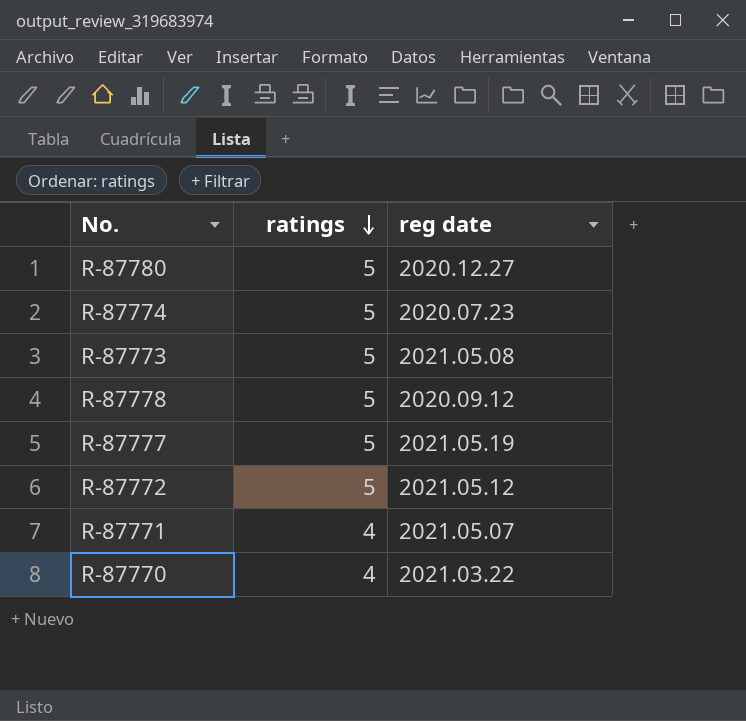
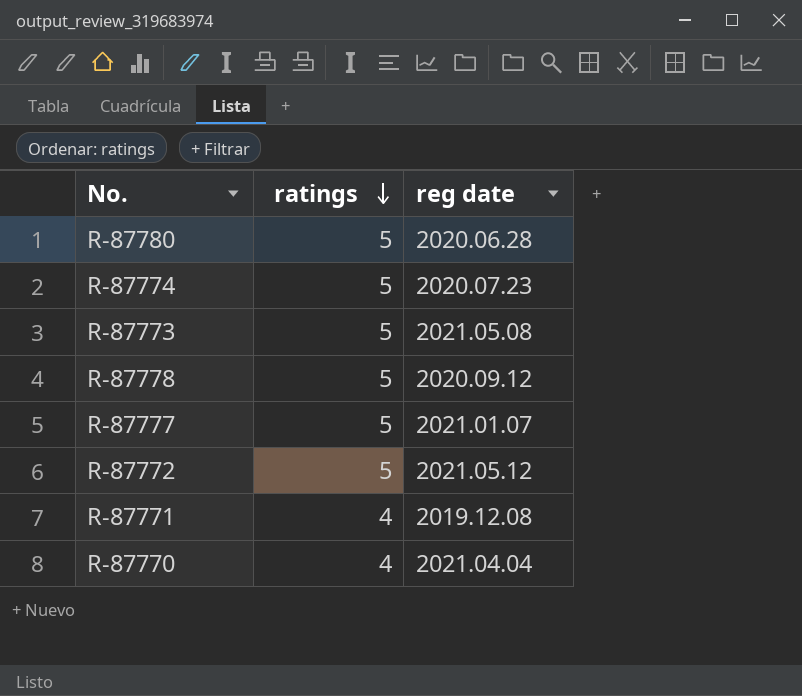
R-87780 | reg date: 2020.12.27 -> 2020.06.28
R-87777 | reg date: 2021.05.19 -> 2021.01.07
R-87771 | reg date: 2021.05.07 -> 2019.12.08
R-87770 | reg date: 2021.03.22 -> 2021.04.04

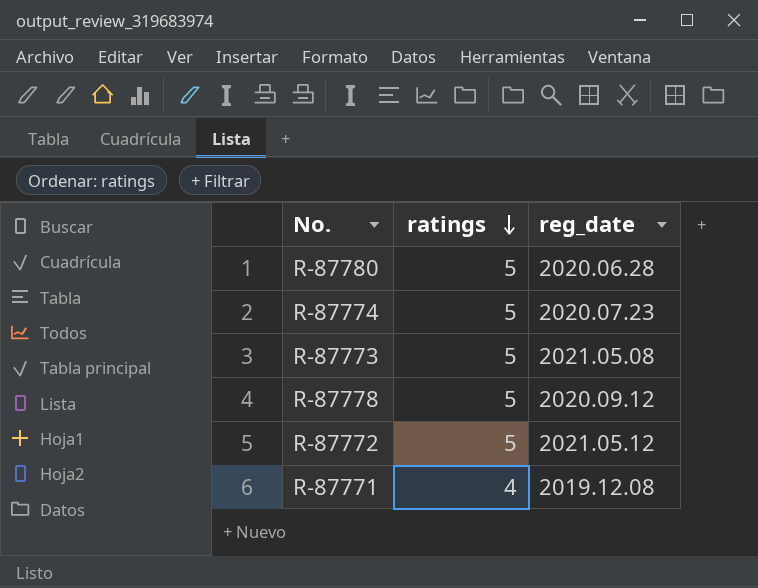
column name: reg date -> reg_date
row R-87777: 5 | 2021.01.07 -> none
row R-87770: 4 | 2021.04.04 -> none

